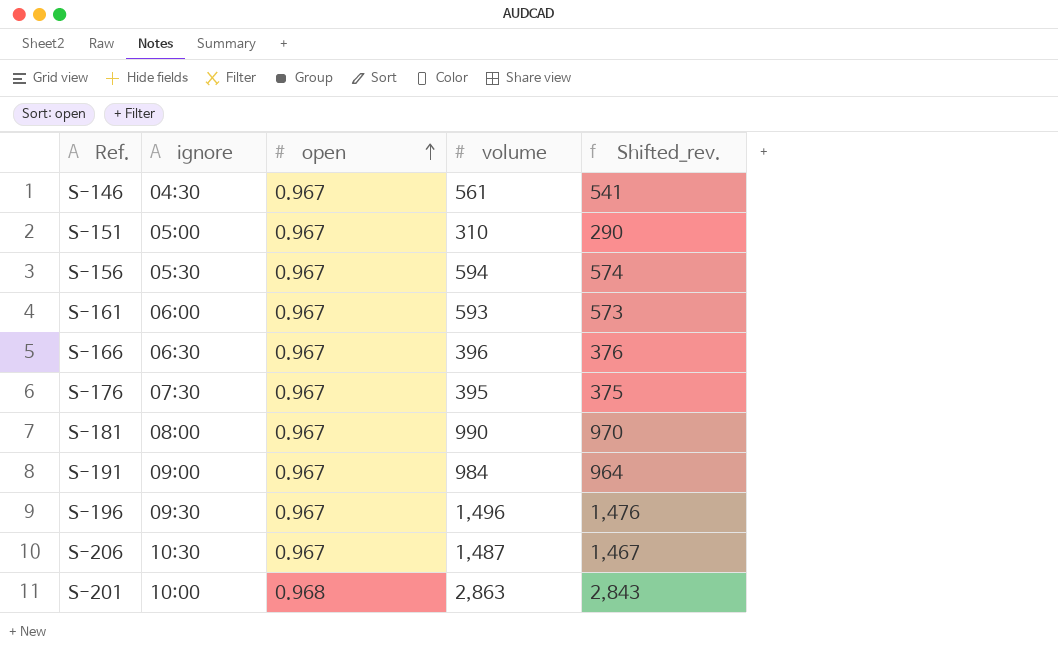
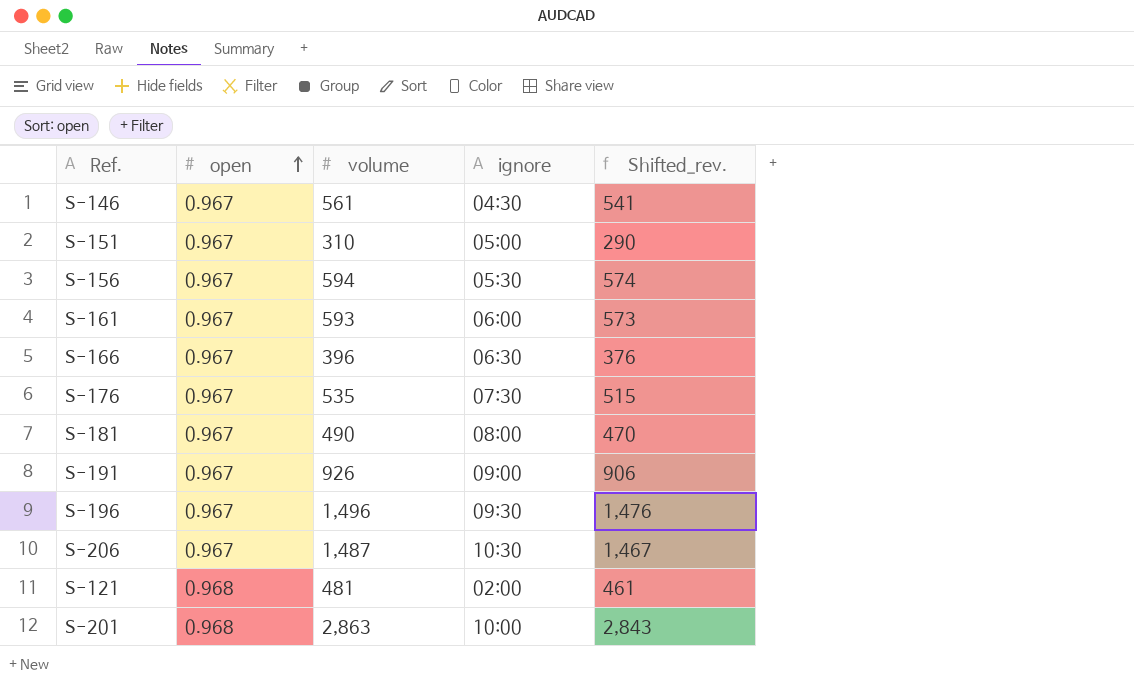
column ignore | position: 2 -> 4
S-176 | volume: 395 -> 535
S-176 | Shifted_rev.: 375 -> 515
S-181 | volume: 990 -> 490
S-181 | Shifted_rev.: 970 -> 470
S-191 | volume: 984 -> 926
S-191 | Shifted_rev.: 964 -> 906
row S-121: none -> 0.968 | 481 | 02:00 | 461

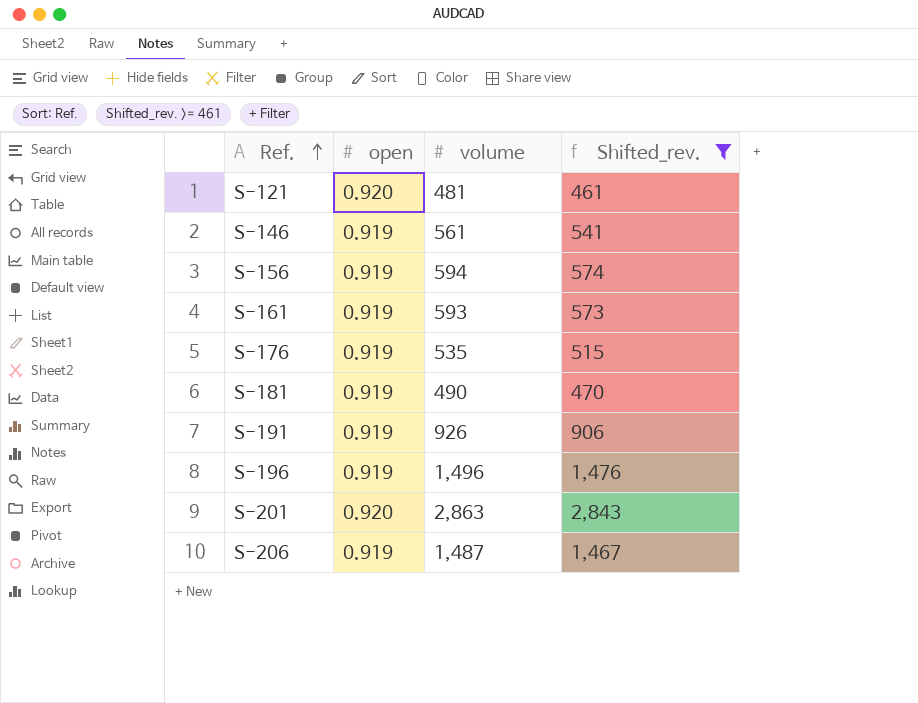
filter: none -> Shifted_rev. >= 461
row order: open ascending -> Ref. ascending
column ignore | position: 4 -> none
S-121 | open: 0.968 -> 0.920
S-146 | open: 0.967 -> 0.919
S-156 | open: 0.967 -> 0.919
S-161 | open: 0.967 -> 0.919
S-176 | open: 0.967 -> 0.919
S-181 | open: 0.967 -> 0.919
S-191 | open: 0.967 -> 0.919
S-196 | open: 0.967 -> 0.919
S-201 | open: 0.968 -> 0.920
S-206 | open: 0.967 -> 0.919

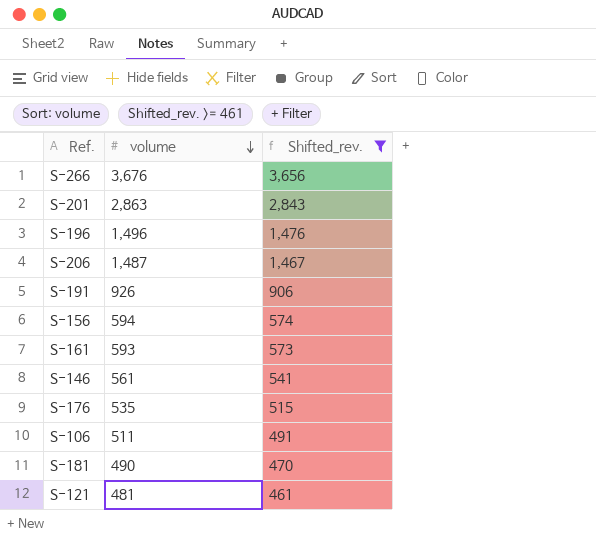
row order: Ref. ascending -> volume descending
column open | position: 2 -> none
row S-266: none -> 3,676 | 3,656
row S-106: none -> 511 | 491

